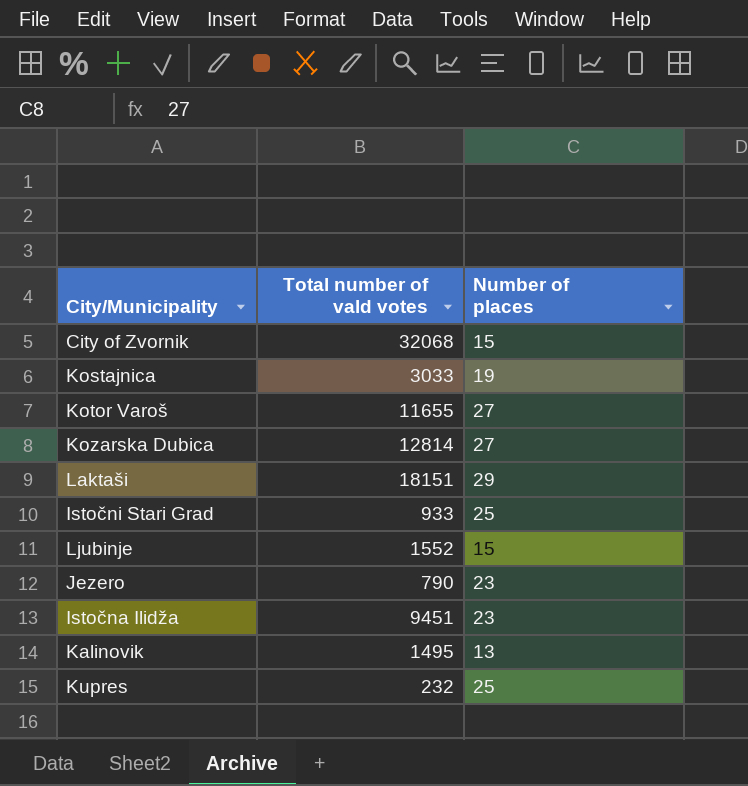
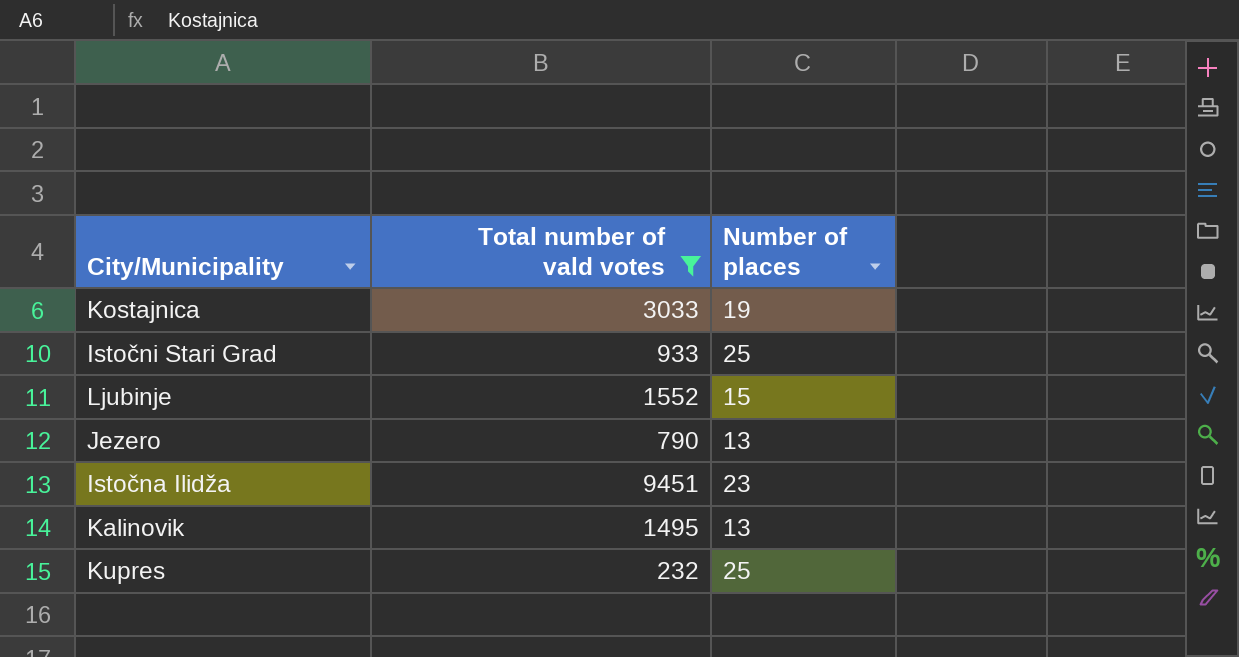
filter: none -> Total number of vald votes <= 9451
Jezero | Number of places: 23 -> 13

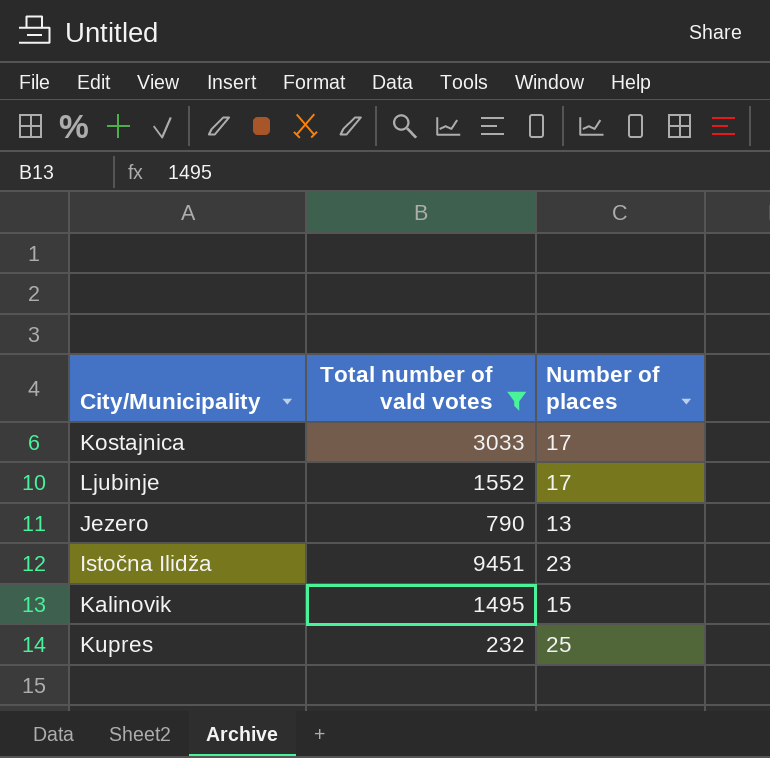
row Istočni Stari Grad: 933 | 25 -> none
Kostajnica | Number of places: 19 -> 17
Ljubinje | Number of places: 15 -> 17
Kalinovik | Number of places: 13 -> 15

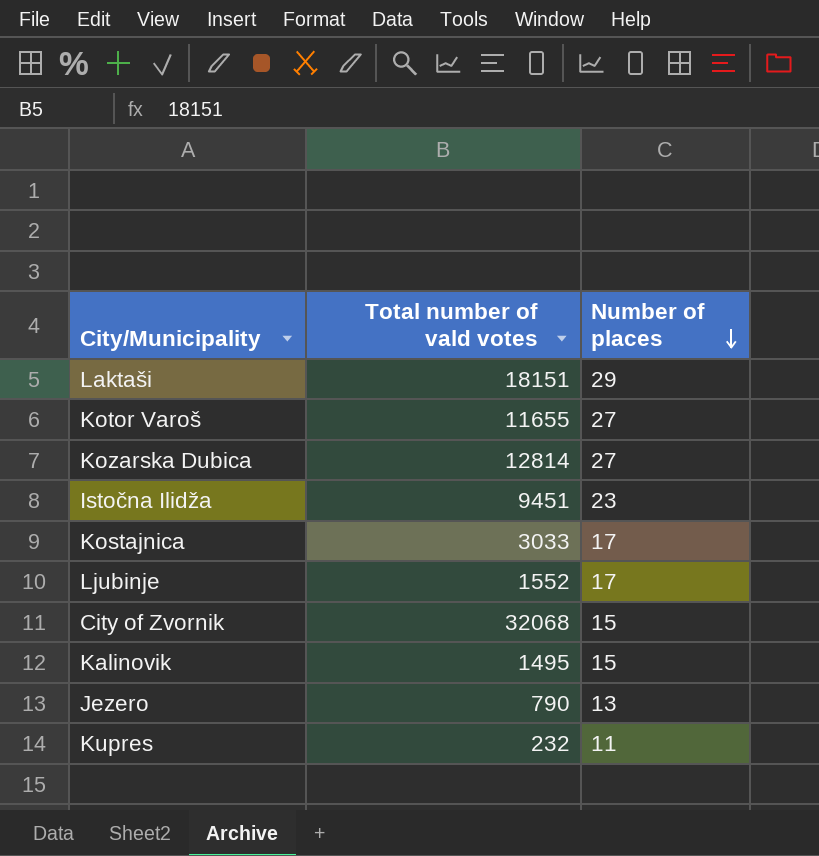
filter: Total number of vald votes <= 9451 -> none
row order: none -> Number of places descending
Kupres | Number of places: 25 -> 11

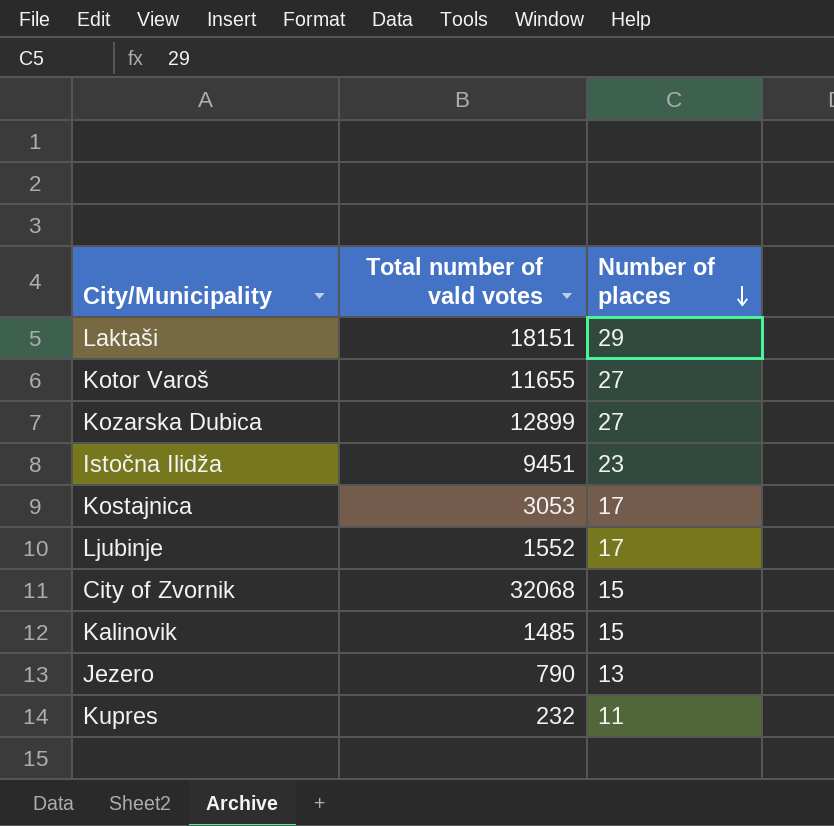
Kozarska Dubica | Total number of vald votes: 12814 -> 12899
Kostajnica | Total number of vald votes: 3033 -> 3053
Kalinovik | Total number of vald votes: 1495 -> 1485

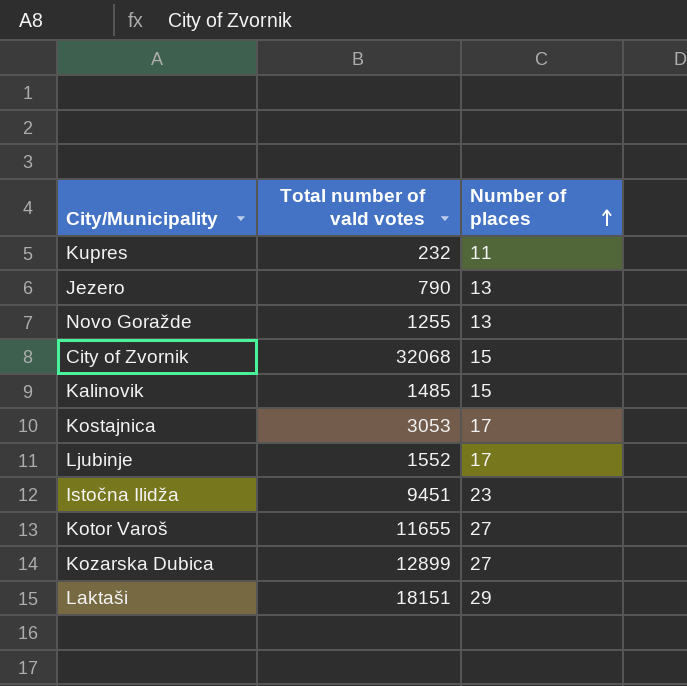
row order: Number of places descending -> Number of places ascending
row Novo Goražde: none -> 1255 | 13

